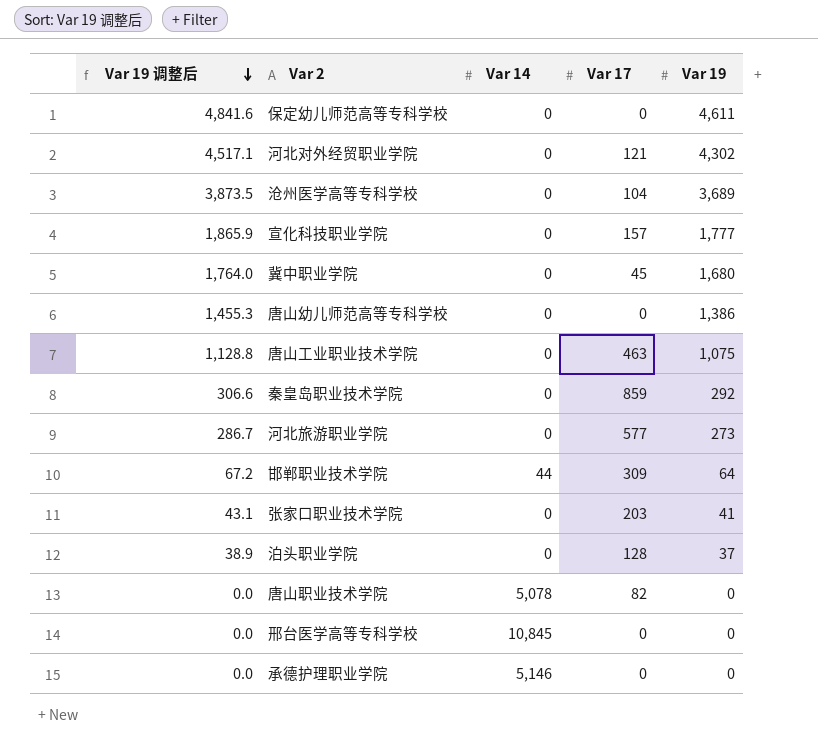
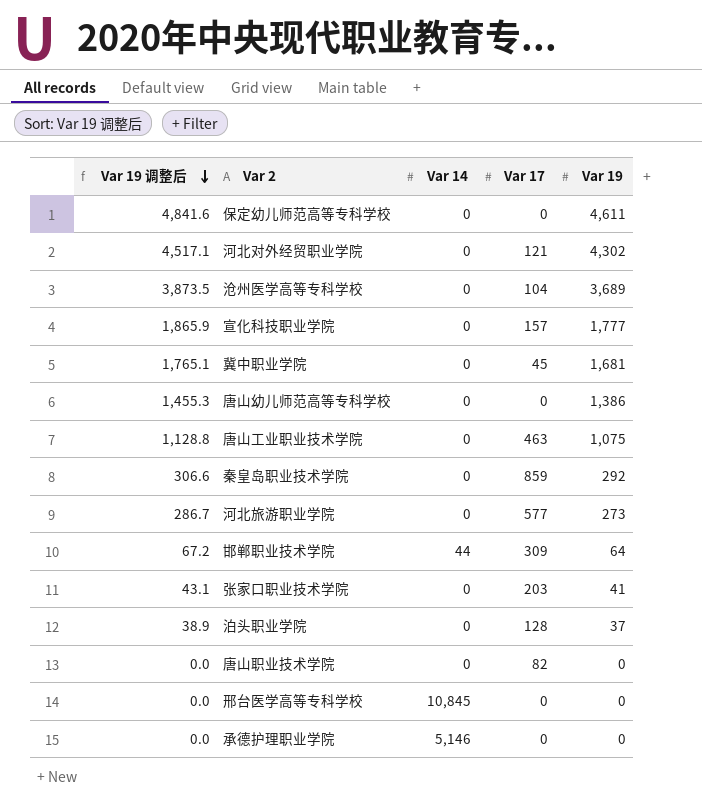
冀中职业学院 | Var 19 调整后: 1,764.0 -> 1,765.1
冀中职业学院 | Var 19: 1,680 -> 1,681
唐山职业技术学院 | Var 14: 5,078 -> 0

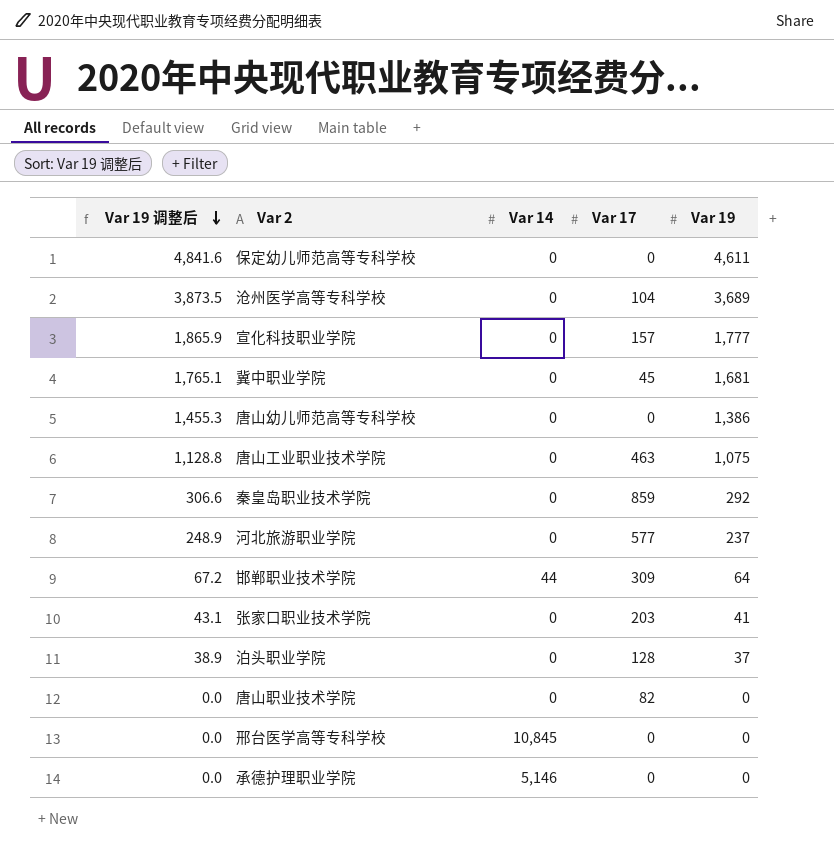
row 河北对外经贸职业学院: 4,517.1 | 0 | 121 | 4,302 -> none
河北旅游职业学院 | Var 19 调整后: 286.7 -> 248.9
河北旅游职业学院 | Var 19: 273 -> 237

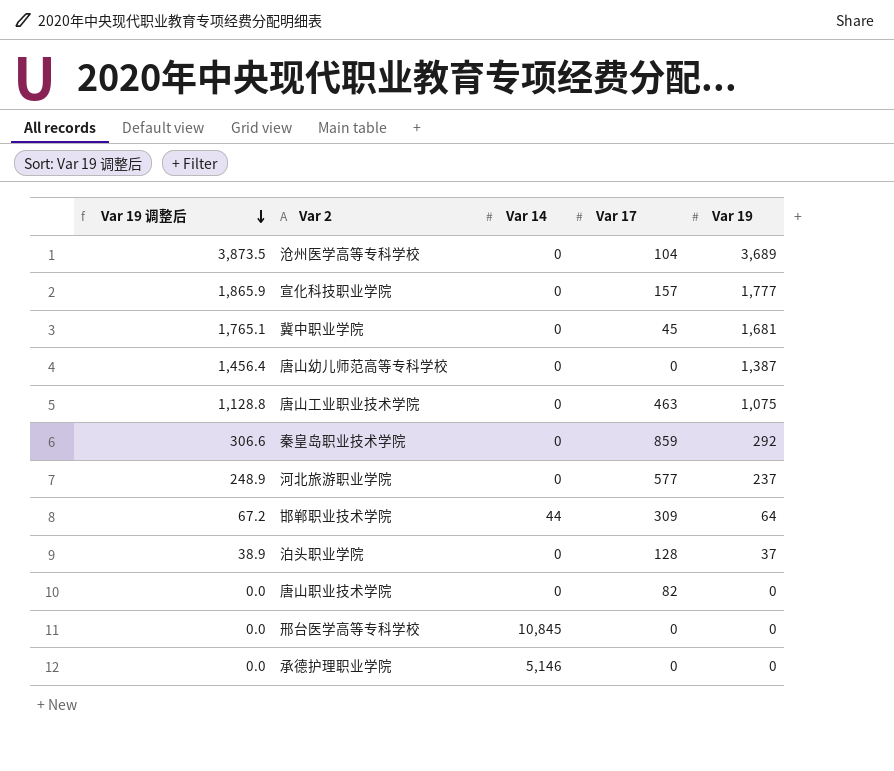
row 保定幼儿师范高等专科学校: 4,841.6 | 0 | 0 | 4,611 -> none
row 张家口职业技术学院: 43.1 | 0 | 203 | 41 -> none
唐山幼儿师范高等专科学校 | Var 19 调整后: 1,455.3 -> 1,456.4
唐山幼儿师范高等专科学校 | Var 19: 1,386 -> 1,387

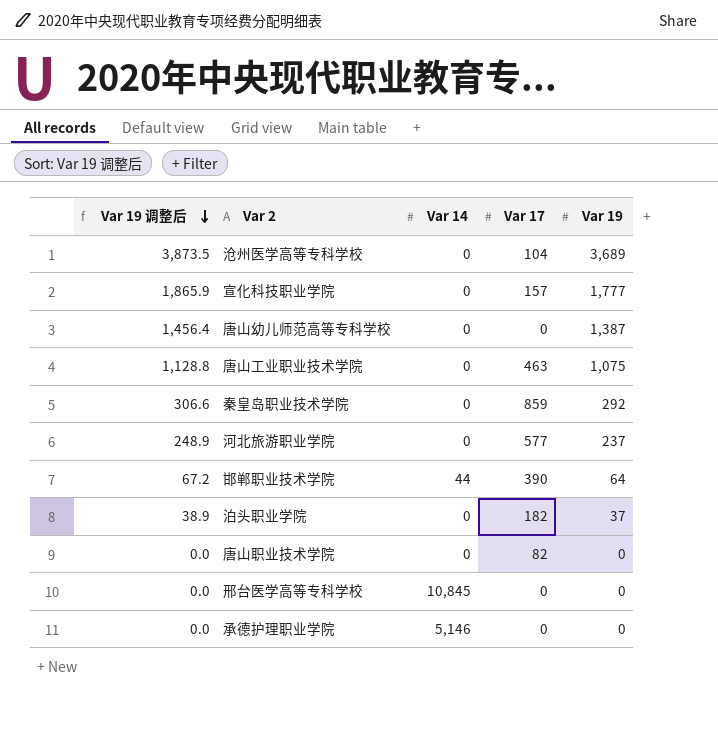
row 冀中职业学院: 1,765.1 | 0 | 45 | 1,681 -> none
邯郸职业技术学院 | Var 17: 309 -> 390
泊头职业学院 | Var 17: 128 -> 182

